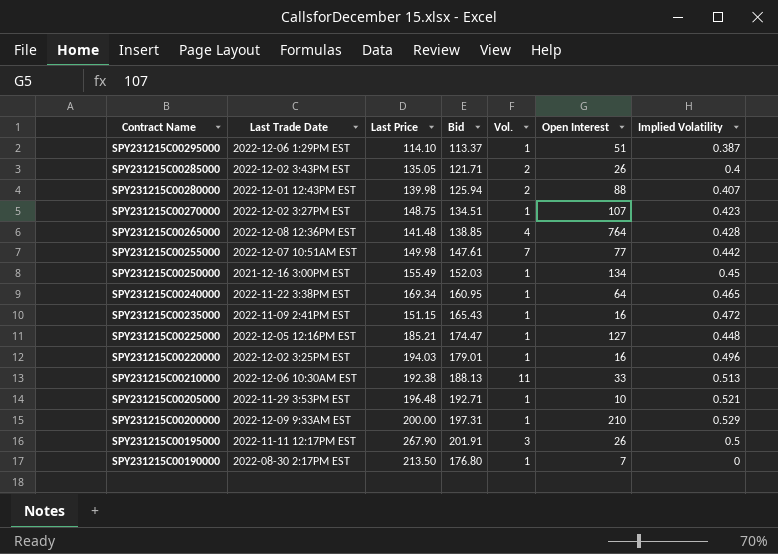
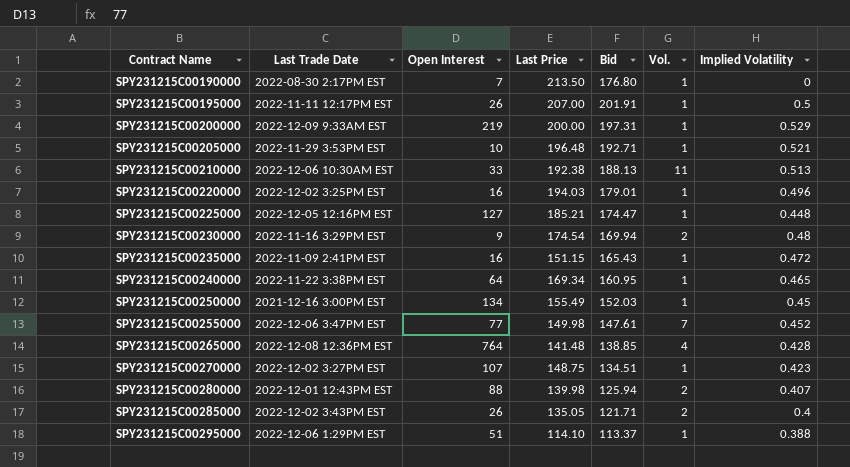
row order: Contract Name descending -> Contract Name ascending
column Open Interest | position: 6 -> 3
SPY231215C00195000 | Last Price: 267.90 -> 207.00
SPY231215C00195000 | Vol.: 3 -> 1
SPY231215C00200000 | Open Interest: 210 -> 219
row SPY231215C00230000: none -> 2022-11-16 3:29PM EST | 9 | 174.54 | 169.94 | 2 | 0.48
SPY231215C00255000 | Last Trade Date: 2022-12-07 10:51AM EST -> 2022-12-06 3:47PM EST
SPY231215C00255000 | Implied Volatility: 0.442 -> 0.452
SPY231215C00295000 | Implied Volatility: 0.387 -> 0.388

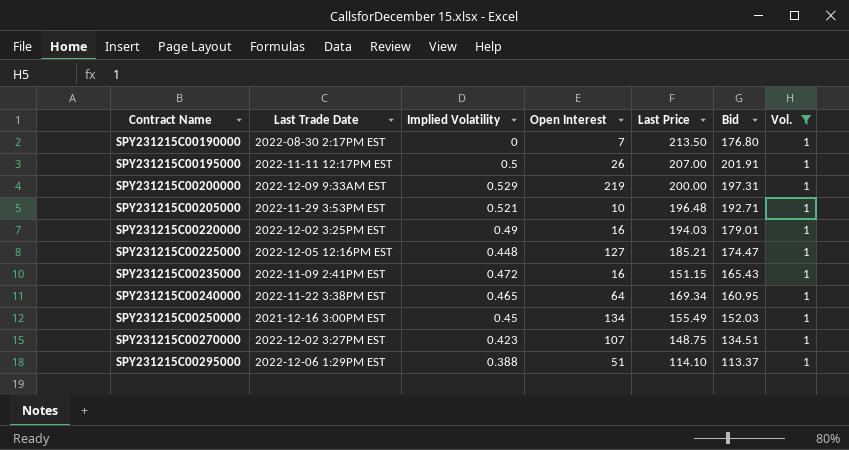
filter: none -> Vol. = 1
column Implied Volatility | position: 7 -> 3
SPY231215C00220000 | Implied Volatility: 0.496 -> 0.49

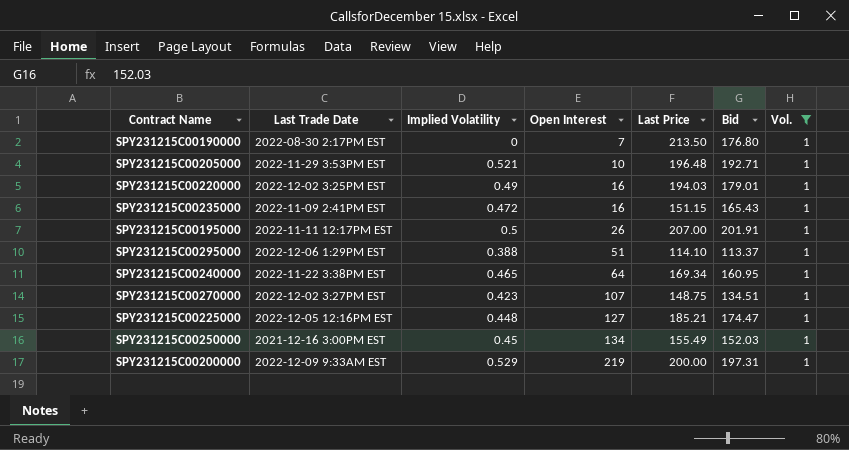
row order: Contract Name ascending -> Open Interest ascending

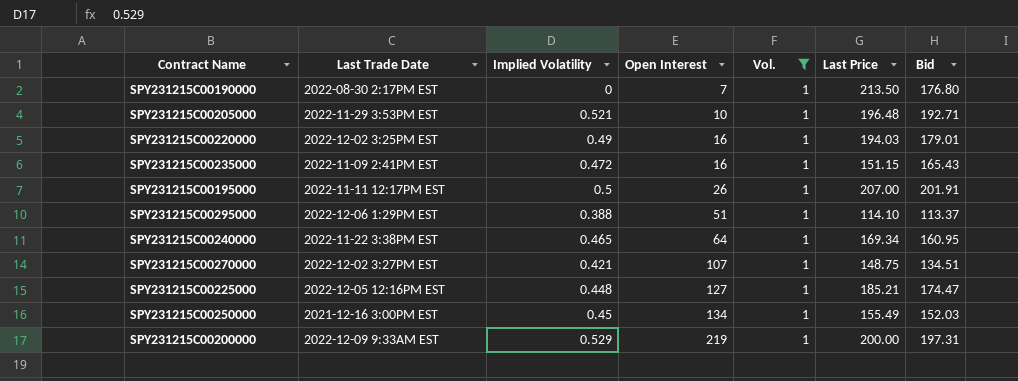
column Vol. | position: 7 -> 5
SPY231215C00270000 | Implied Volatility: 0.423 -> 0.421

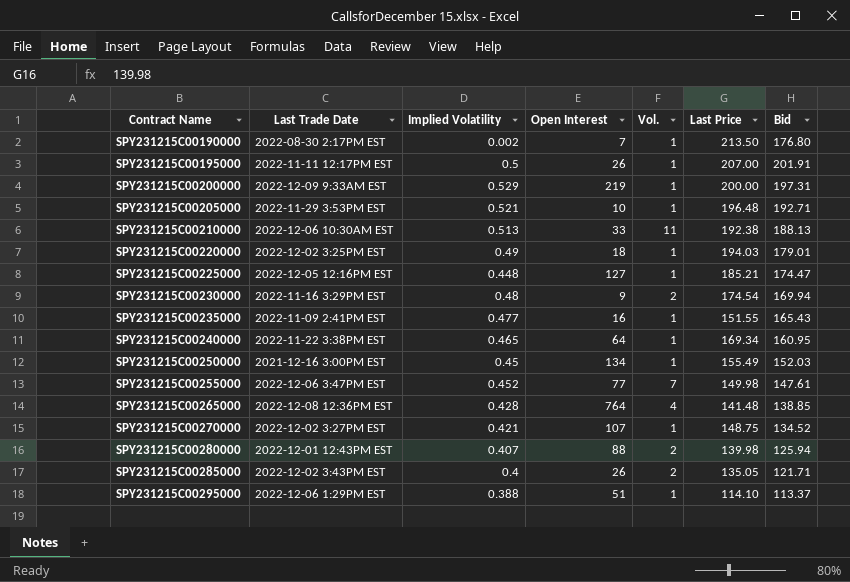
filter: Vol. = 1 -> none
row order: Open Interest ascending -> Contract Name ascending
SPY231215C00190000 | Implied Volatility: 0 -> 0.002
SPY231215C00220000 | Open Interest: 16 -> 18
SPY231215C00235000 | Implied Volatility: 0.472 -> 0.477
SPY231215C00235000 | Last Price: 151.15 -> 151.55
SPY231215C00270000 | Bid: 134.51 -> 134.52

